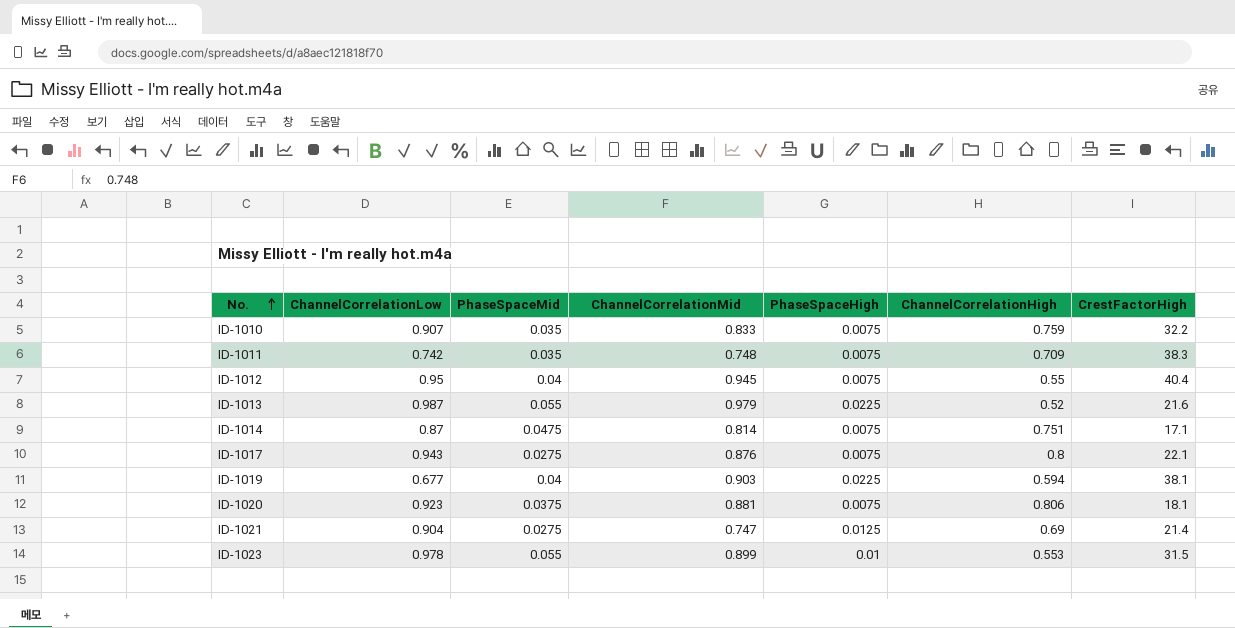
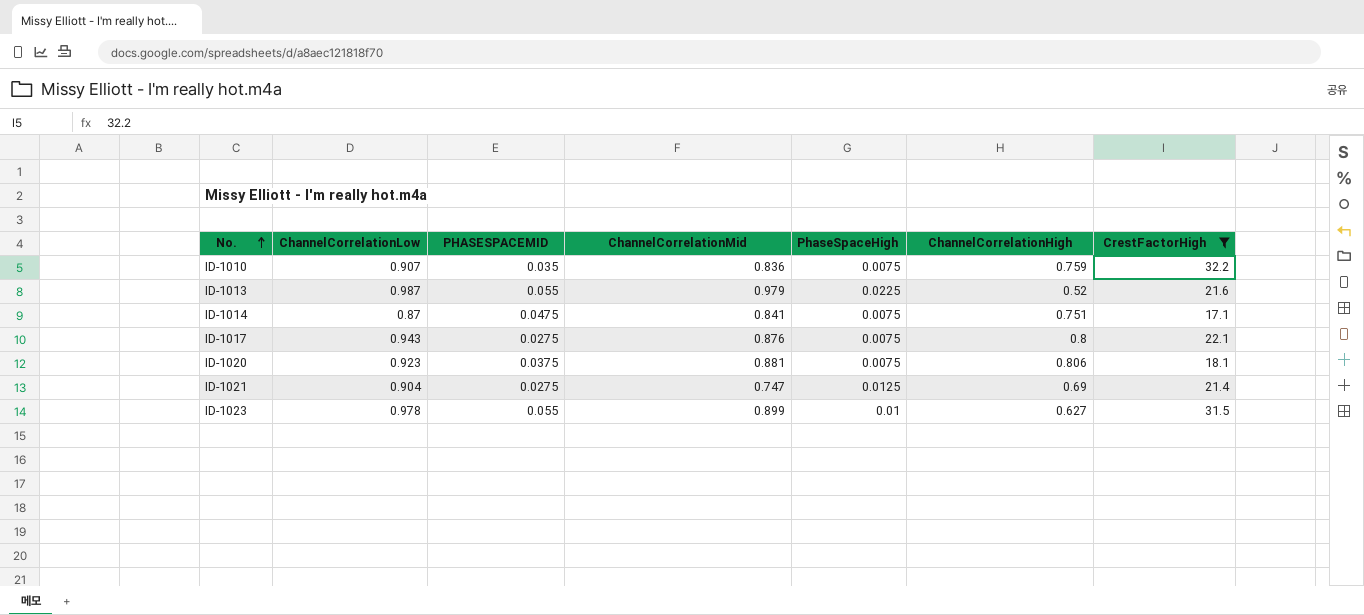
filter: none -> CrestFactorHigh <= 32.2
column name: PhaseSpaceMid -> PHASESPACEMID
ID-1010 | ChannelCorrelationMid: 0.833 -> 0.836
ID-1014 | ChannelCorrelationMid: 0.814 -> 0.841
ID-1023 | ChannelCorrelationHigh: 0.553 -> 0.627

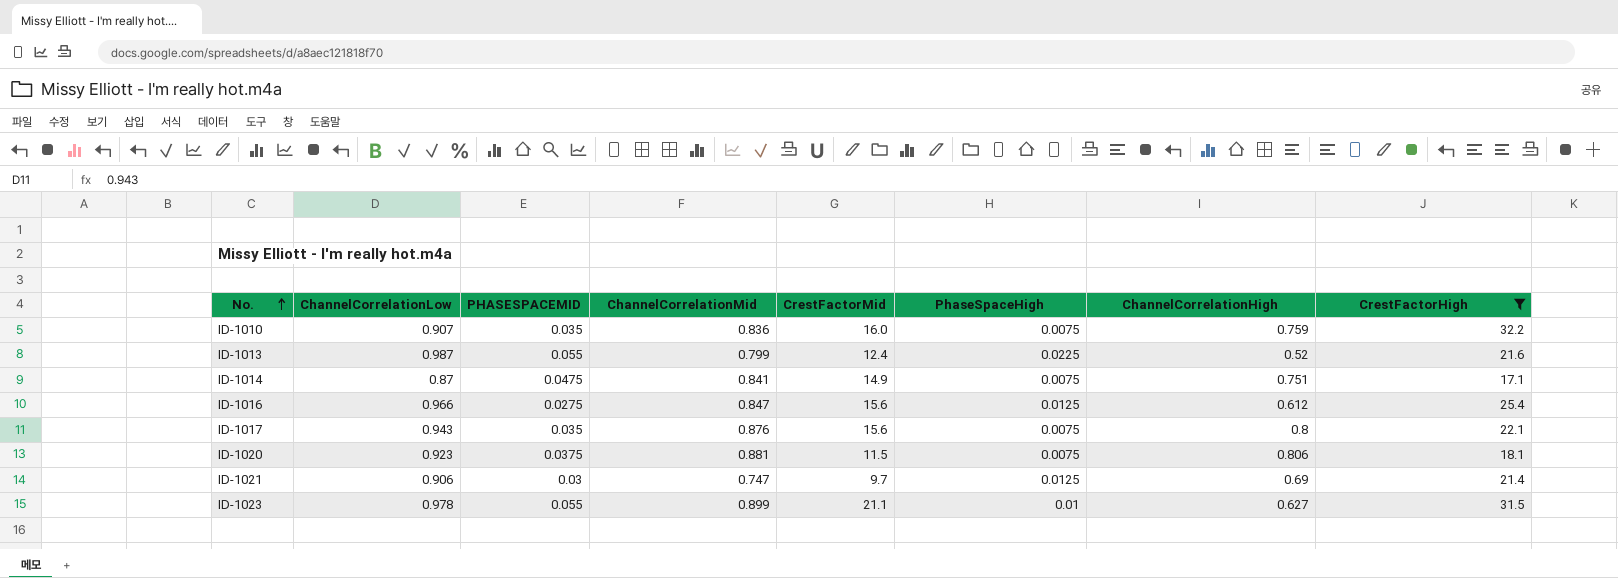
column CrestFactorMid | position: none -> 5
ID-1013 | ChannelCorrelationMid: 0.979 -> 0.799
row ID-1016: none -> 0.966 | 0.0275 | 0.847 | 15.6 | 0.0125 | 0.612 | 25.4
ID-1017 | PHASESPACEMID: 0.0275 -> 0.035
ID-1021 | ChannelCorrelationLow: 0.904 -> 0.906
ID-1021 | PHASESPACEMID: 0.0275 -> 0.03

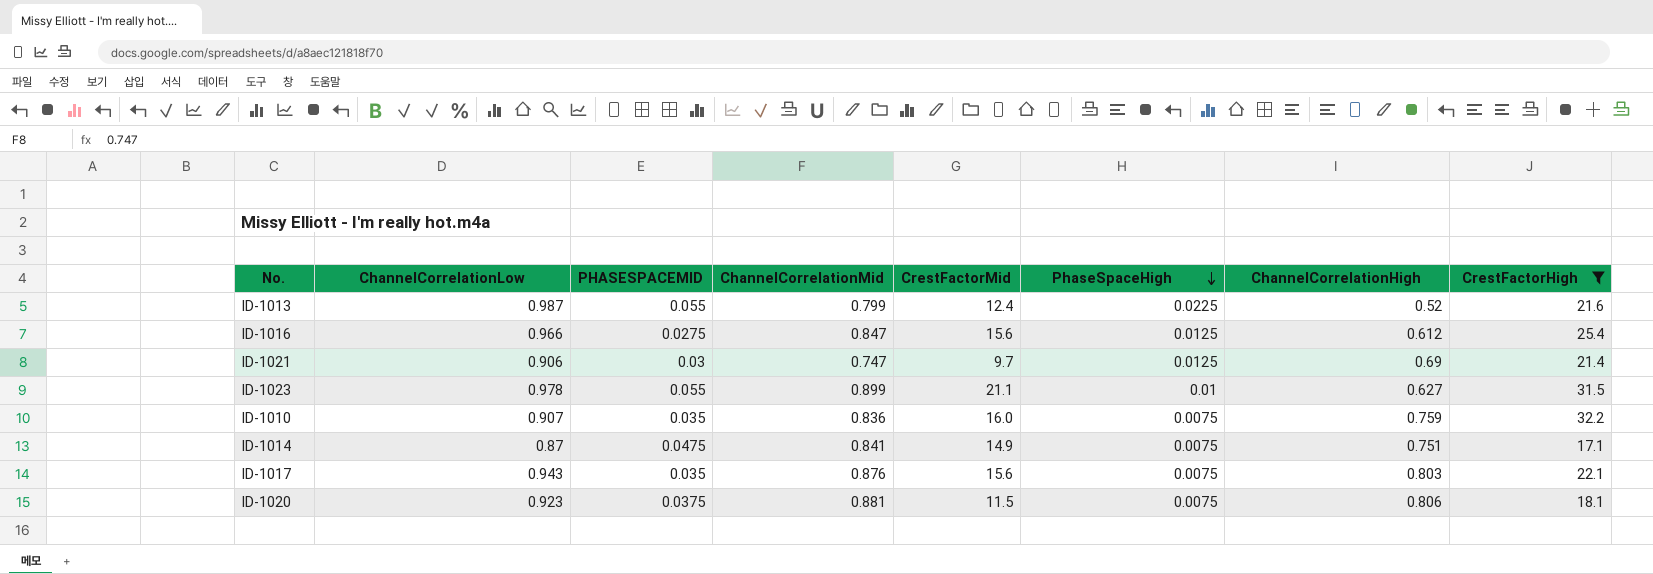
row order: No. ascending -> PhaseSpaceHigh descending
ID-1017 | ChannelCorrelationHigh: 0.8 -> 0.803

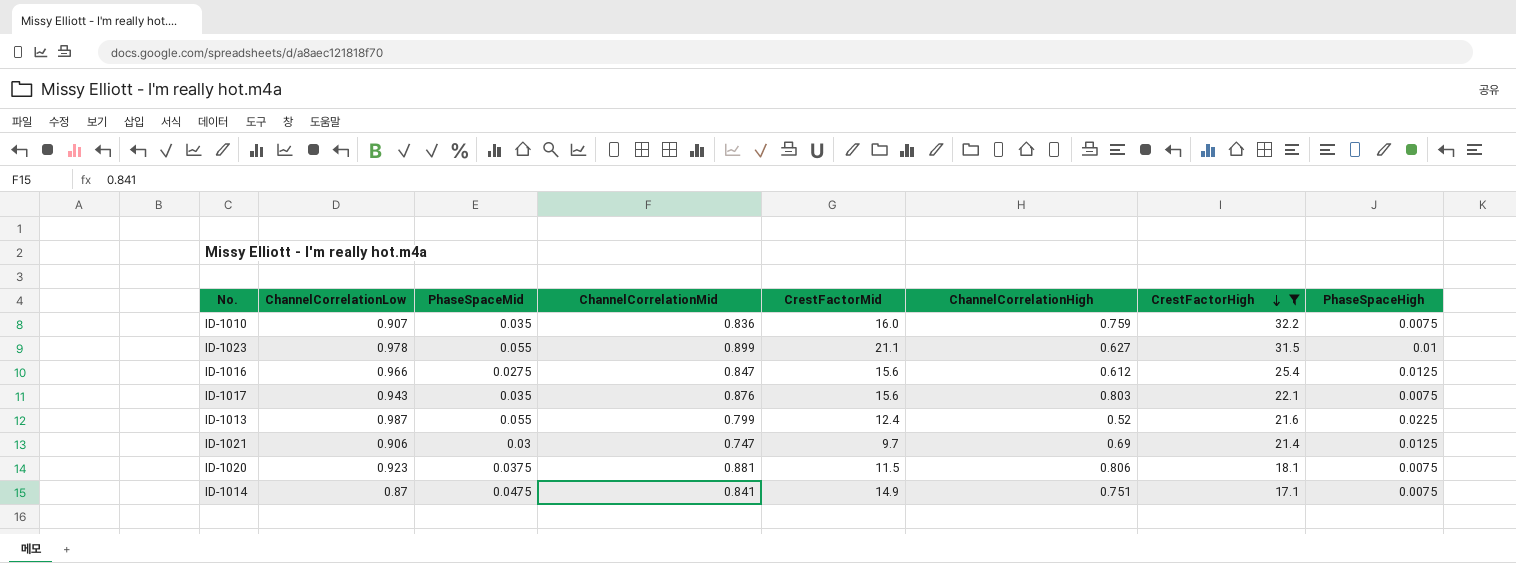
row order: PhaseSpaceHigh descending -> CrestFactorHigh descending
column name: PHASESPACEMID -> PhaseSpaceMid
column PhaseSpaceHigh | position: 6 -> 8

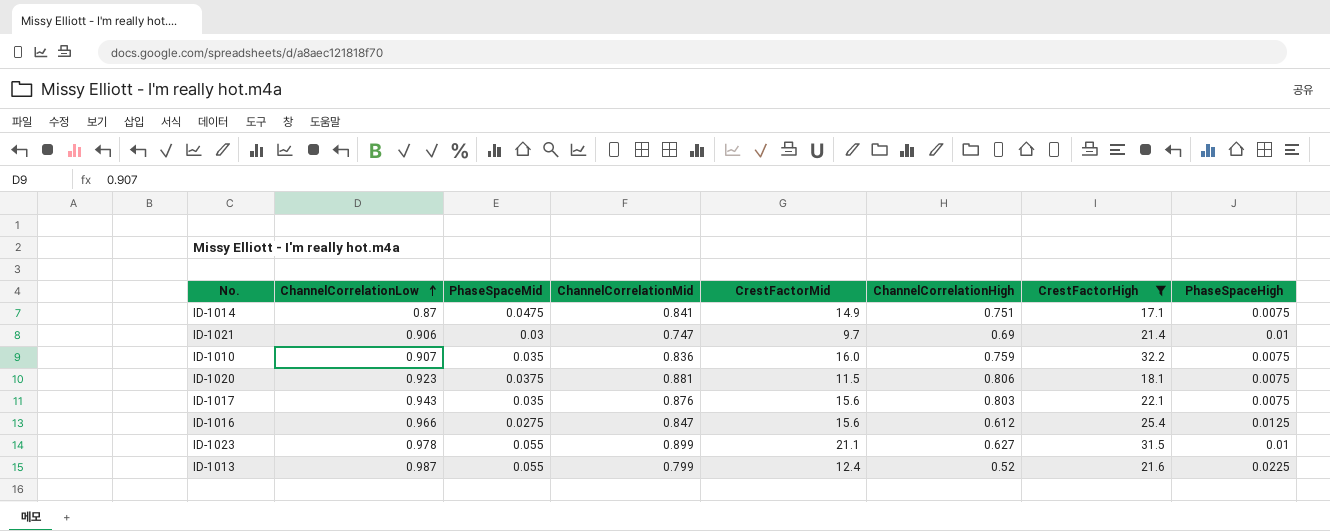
row order: CrestFactorHigh descending -> ChannelCorrelationLow ascending
ID-1021 | PhaseSpaceHigh: 0.0125 -> 0.01

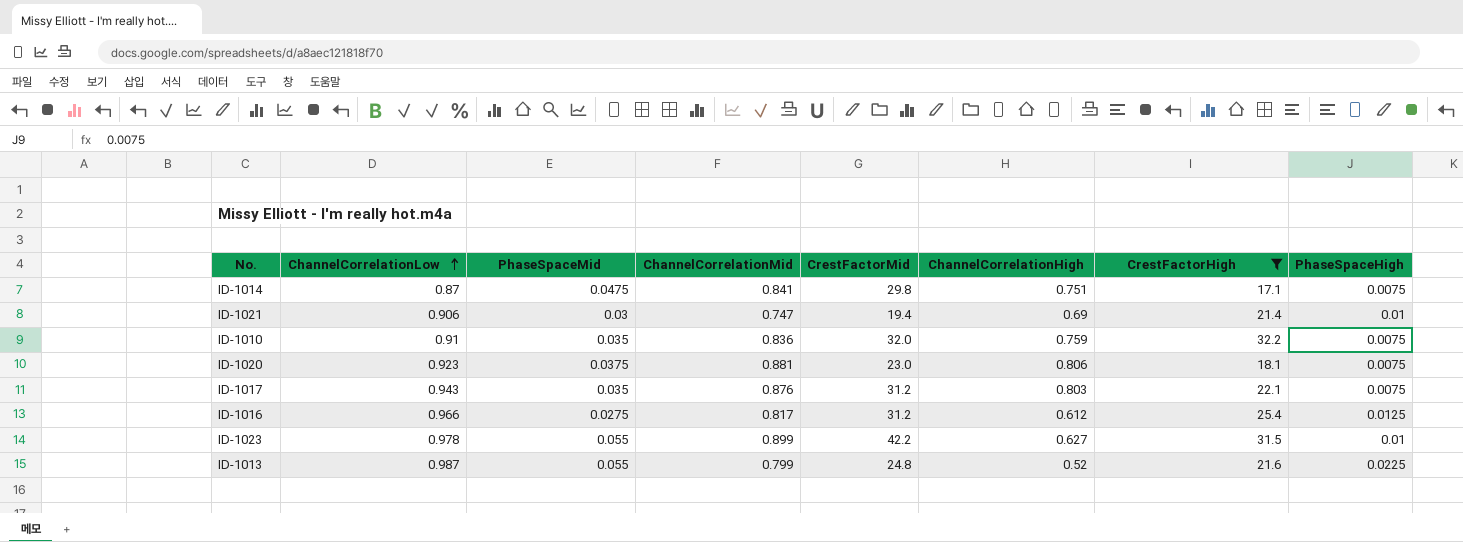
ID-1014 | CrestFactorMid: 14.9 -> 29.8
ID-1021 | CrestFactorMid: 9.7 -> 19.4
ID-1010 | ChannelCorrelationLow: 0.907 -> 0.91
ID-1010 | CrestFactorMid: 16.0 -> 32.0
ID-1020 | CrestFactorMid: 11.5 -> 23.0
ID-1017 | CrestFactorMid: 15.6 -> 31.2
ID-1016 | ChannelCorrelationMid: 0.847 -> 0.817
ID-1016 | CrestFactorMid: 15.6 -> 31.2
ID-1023 | CrestFactorMid: 21.1 -> 42.2
ID-1013 | CrestFactorMid: 12.4 -> 24.8

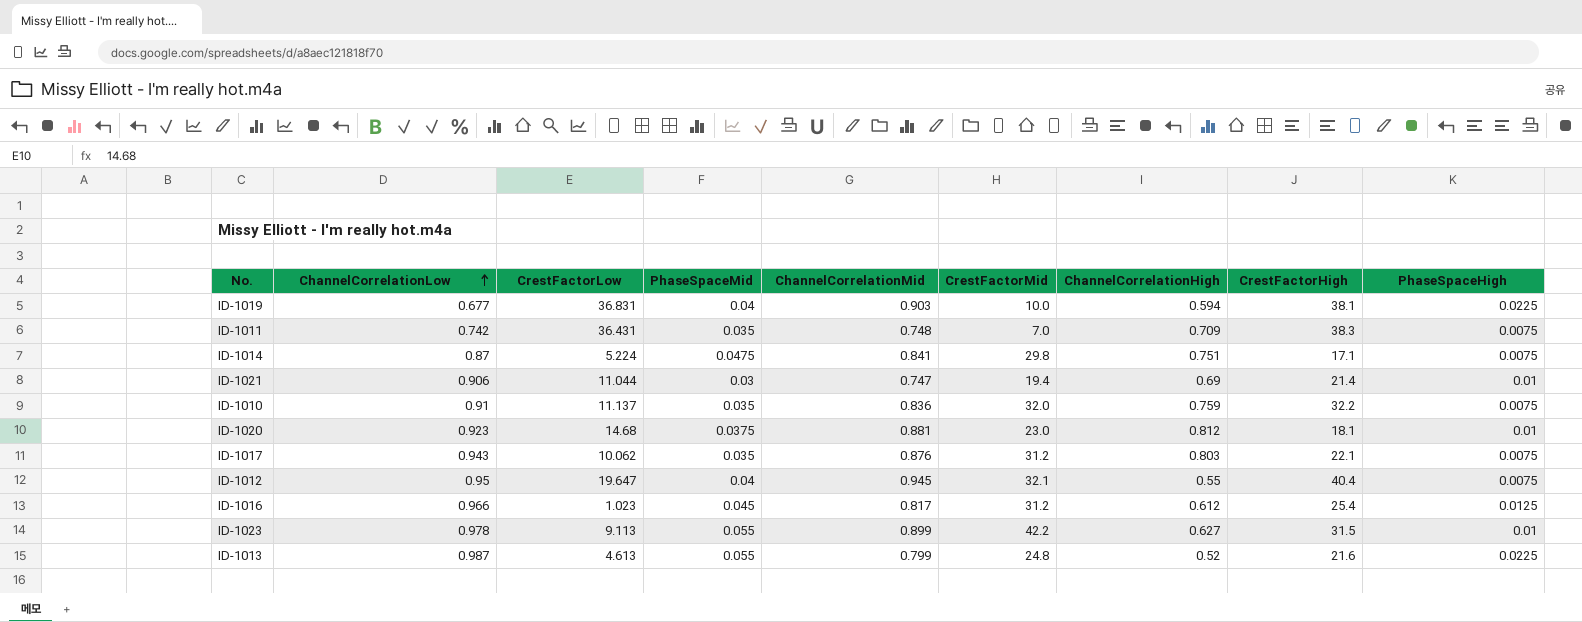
filter: CrestFactorHigh <= 32.2 -> none
column CrestFactorLow | position: none -> 3
ID-1020 | ChannelCorrelationHigh: 0.806 -> 0.812
ID-1020 | PhaseSpaceHigh: 0.0075 -> 0.01
ID-1016 | PhaseSpaceMid: 0.0275 -> 0.045

